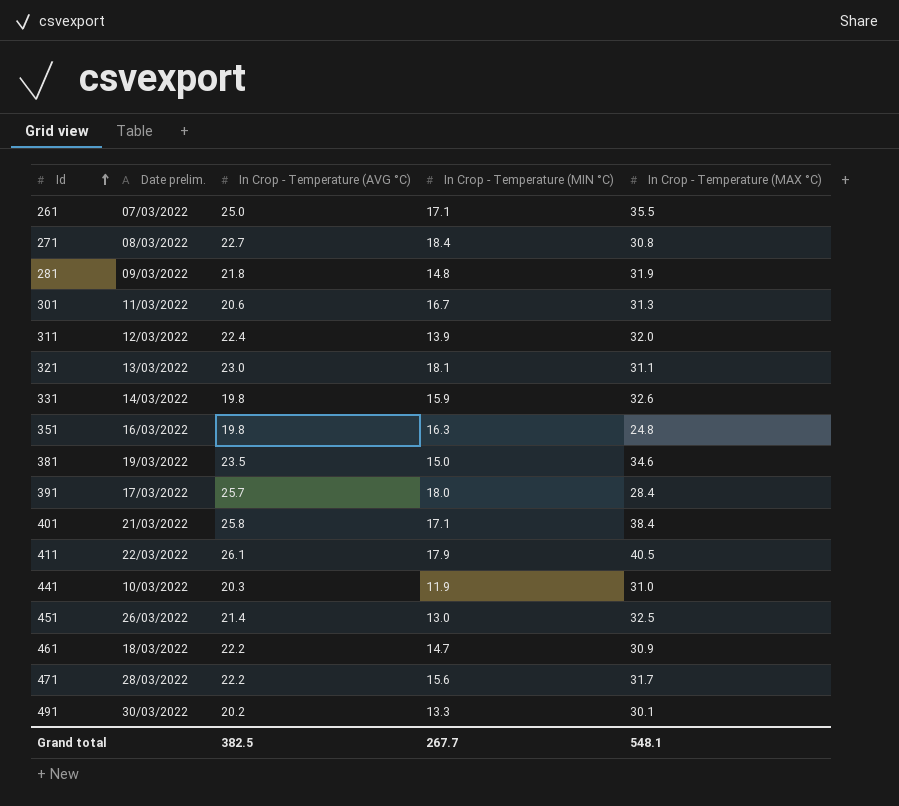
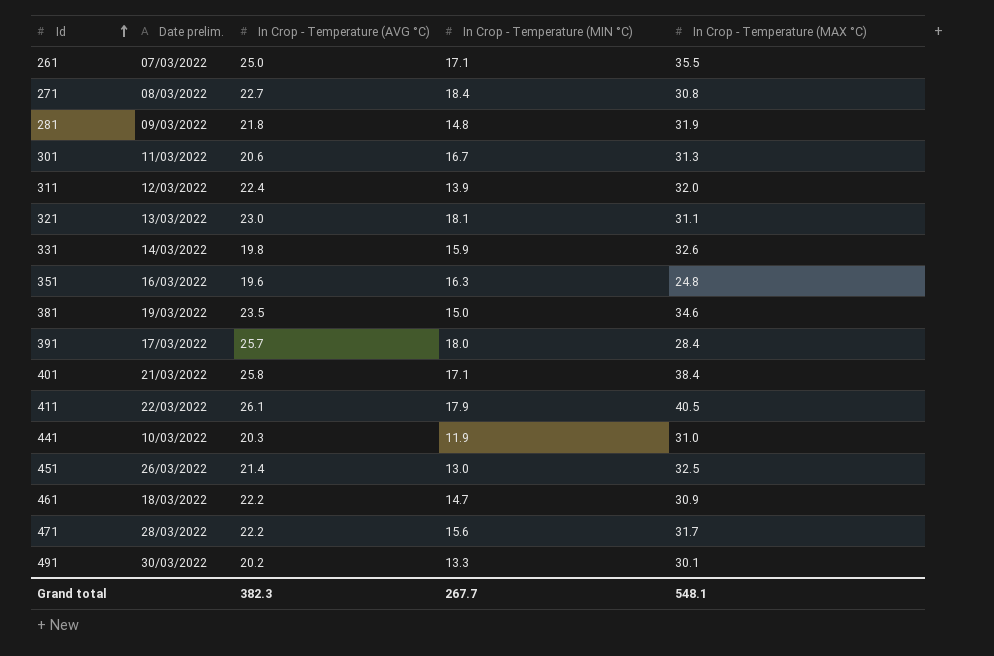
351 | In Crop - Temperature (AVG °C): 19.8 -> 19.6
Grand total | In Crop - Temperature (AVG °C): 382.5 -> 382.3

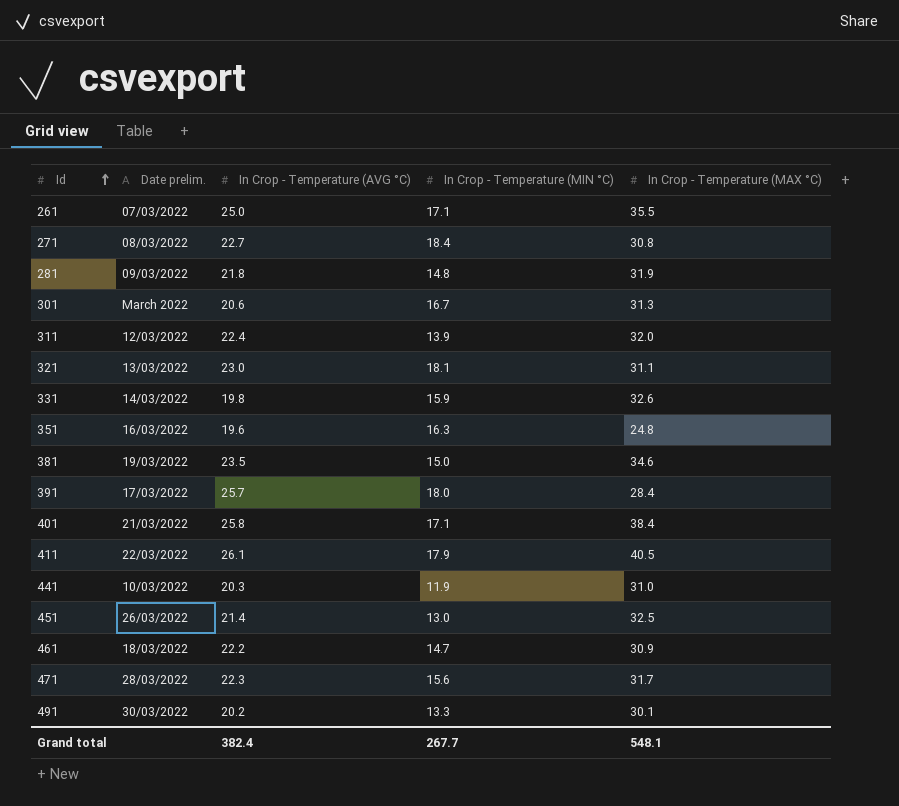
301 | Date prelim.: 11/03/2022 -> March 2022
471 | In Crop - Temperature (AVG °C): 22.2 -> 22.3
Grand total | In Crop - Temperature (AVG °C): 382.3 -> 382.4

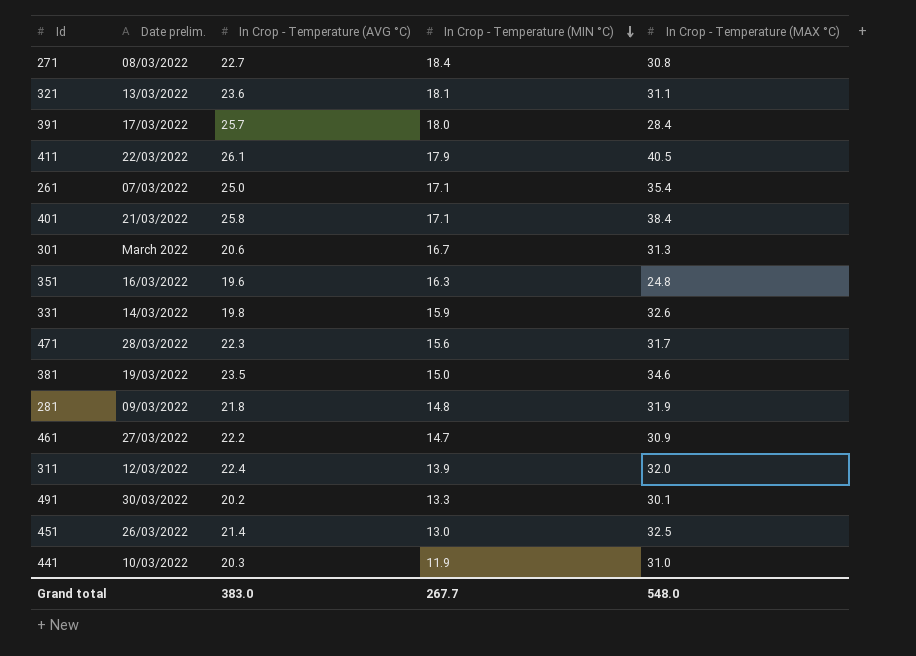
row order: Id ascending -> In Crop - Temperature (MIN °C) descending
321 | In Crop - Temperature (AVG °C): 23.0 -> 23.6
261 | In Crop - Temperature (MAX °C): 35.5 -> 35.4
461 | Date prelim.: 18/03/2022 -> 27/03/2022
Grand total | In Crop - Temperature (AVG °C): 382.4 -> 383.0
Grand total | In Crop - Temperature (MAX °C): 548.1 -> 548.0

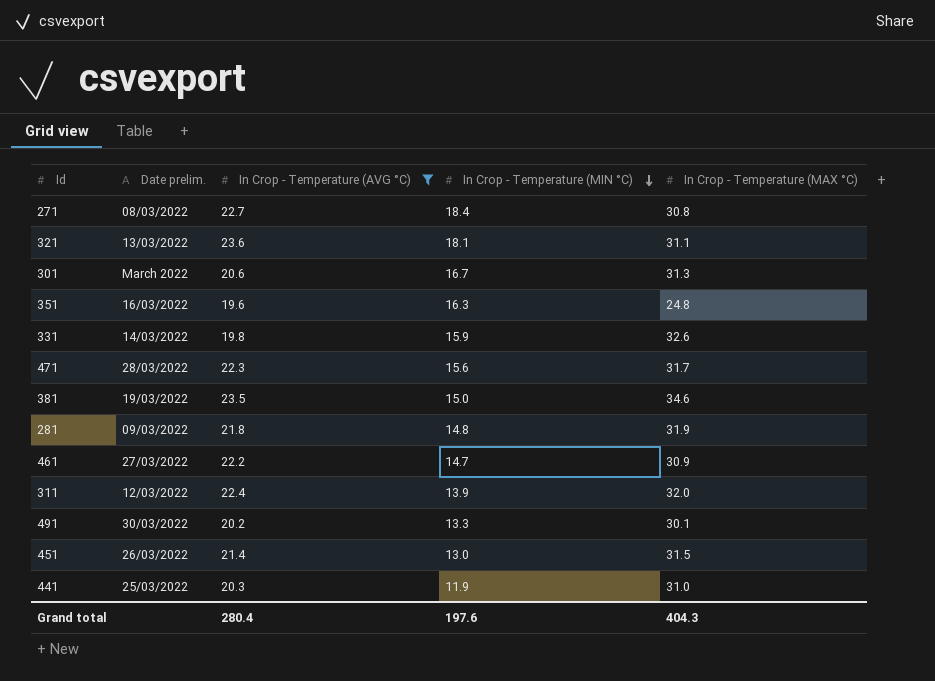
filter: none -> In Crop - Temperature (AVG °C) <= 23.6
451 | In Crop - Temperature (MAX °C): 32.5 -> 31.5
441 | Date prelim.: 10/03/2022 -> 25/03/2022
Grand total | In Crop - Temperature (AVG °C): 383.0 -> 280.4
Grand total | In Crop - Temperature (MIN °C): 267.7 -> 197.6
Grand total | In Crop - Temperature (MAX °C): 548.0 -> 404.3

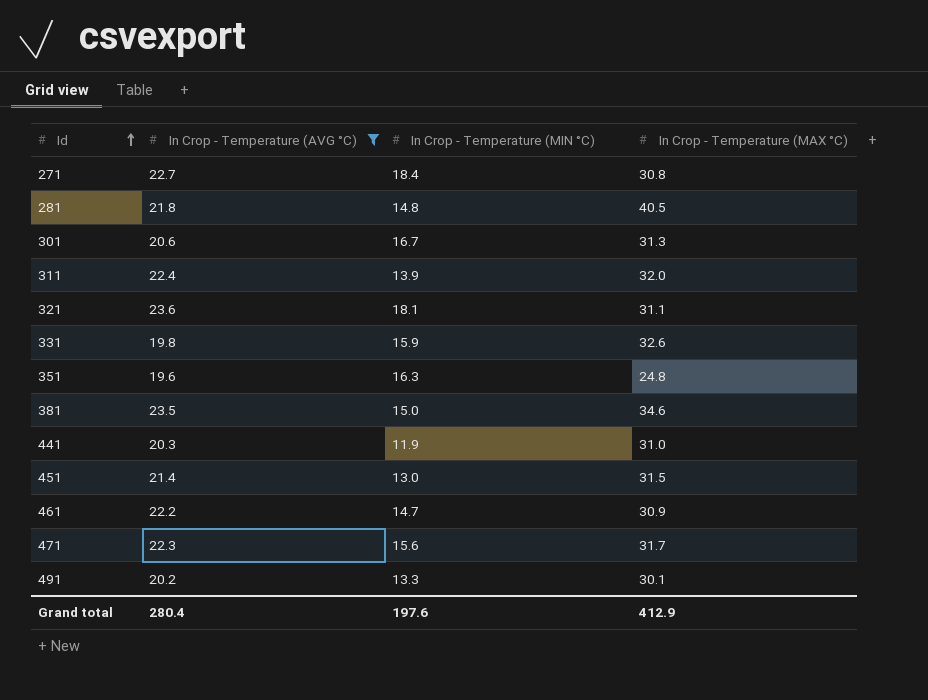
row order: In Crop - Temperature (MIN °C) descending -> Id ascending
column Date prelim. | position: 2 -> none
281 | In Crop - Temperature (MAX °C): 31.9 -> 40.5
Grand total | In Crop - Temperature (MAX °C): 404.3 -> 412.9

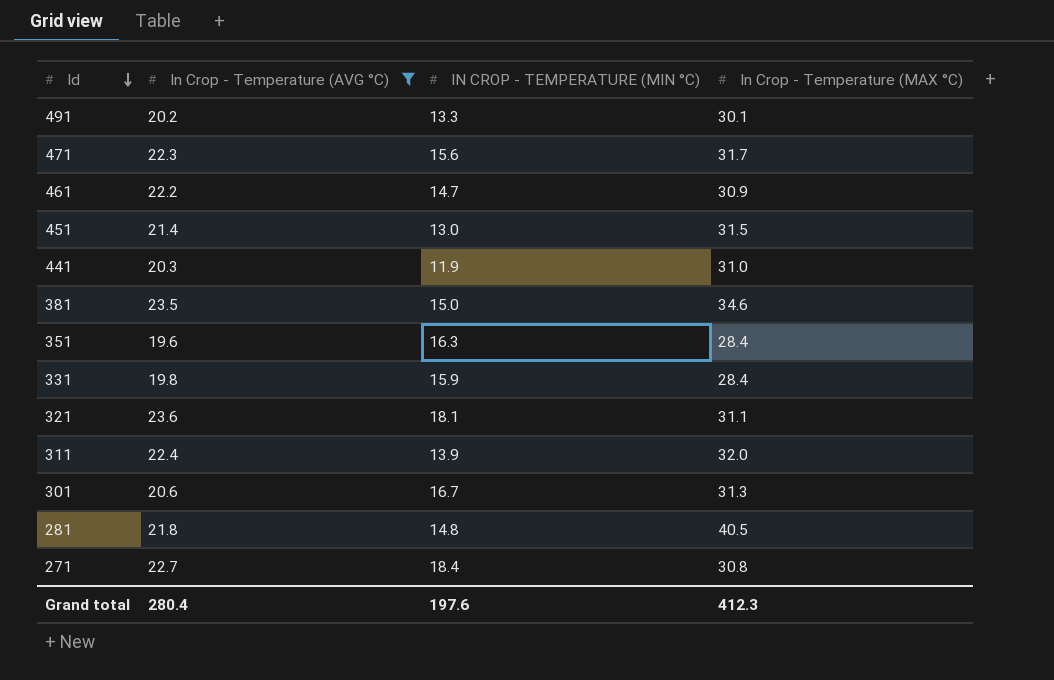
row order: Id ascending -> Id descending
column name: In Crop - Temperature (MIN °C) -> IN CROP - TEMPERATURE (MIN °C)
351 | In Crop - Temperature (MAX °C): 24.8 -> 28.4
331 | In Crop - Temperature (MAX °C): 32.6 -> 28.4
Grand total | In Crop - Temperature (MAX °C): 412.9 -> 412.3

